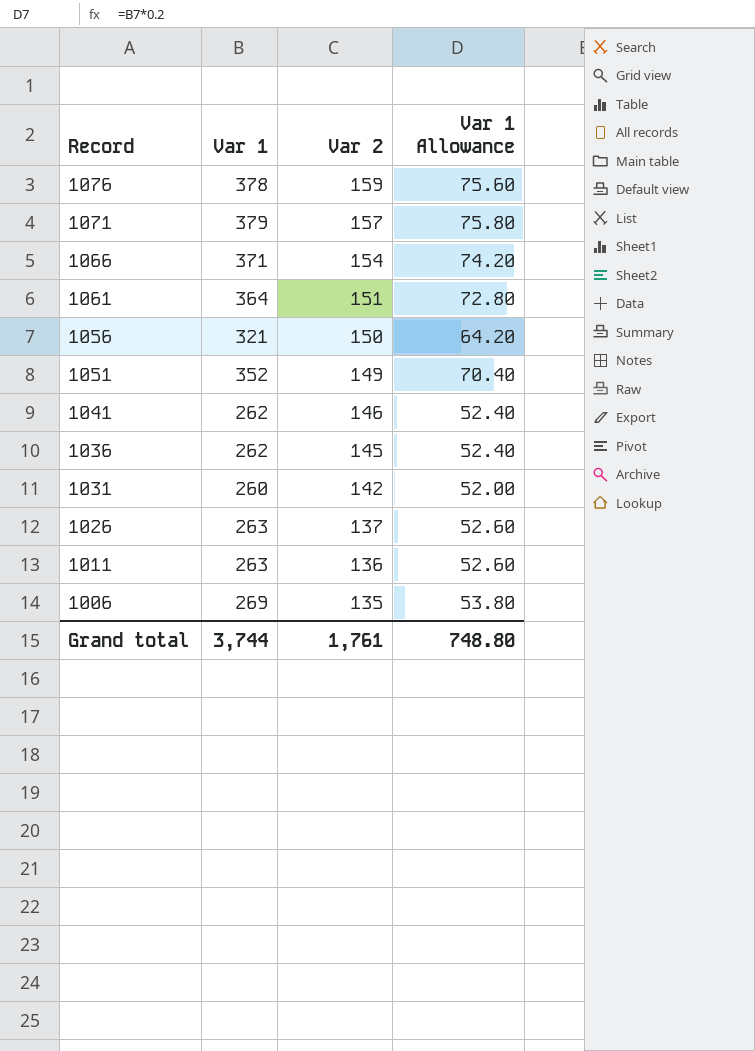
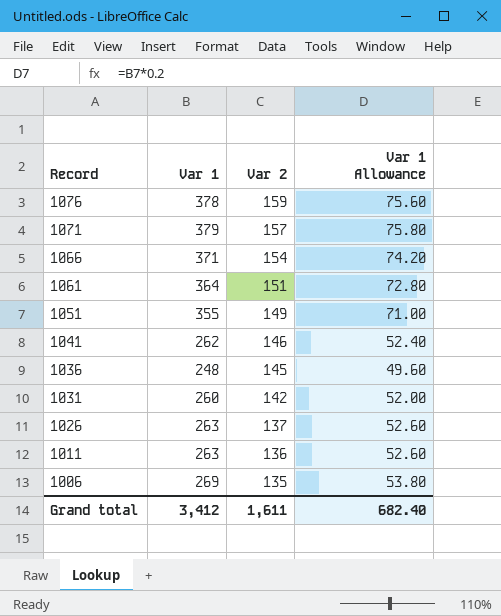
row 1056: 321 | 150 | 64.20 -> none
1051 | Var 1: 352 -> 355
1051 | Var 1 Allowance: 70.40 -> 71.00
1036 | Var 1: 262 -> 248
1036 | Var 1 Allowance: 52.40 -> 49.60
Grand total | Var 1: 3,744 -> 3,412
Grand total | Var 2: 1,761 -> 1,611
Grand total | Var 1 Allowance: 748.80 -> 682.40

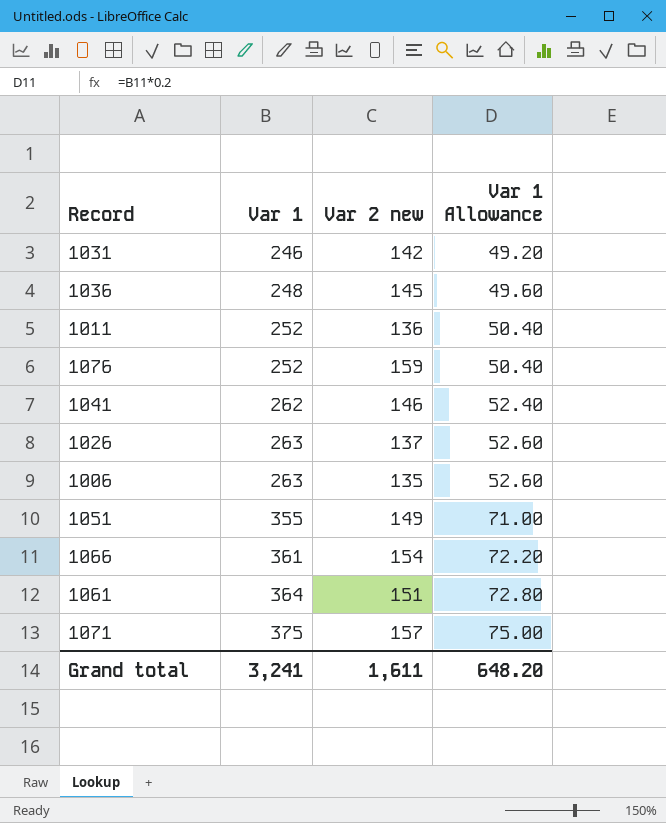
row order: Record descending -> Var 1 ascending
column name: Var 2 -> Var 2 new
1031 | Var 1: 260 -> 246
1031 | Var 1 Allowance: 52.00 -> 49.20
1011 | Var 1: 263 -> 252
1011 | Var 1 Allowance: 52.60 -> 50.40
1076 | Var 1: 378 -> 252
1076 | Var 1 Allowance: 75.60 -> 50.40
1006 | Var 1: 269 -> 263
1006 | Var 1 Allowance: 53.80 -> 52.60
1066 | Var 1: 371 -> 361
1066 | Var 1 Allowance: 74.20 -> 72.20
1071 | Var 1: 379 -> 375
1071 | Var 1 Allowance: 75.80 -> 75.00
Grand total | Var 1: 3,412 -> 3,241
Grand total | Var 1 Allowance: 682.40 -> 648.20

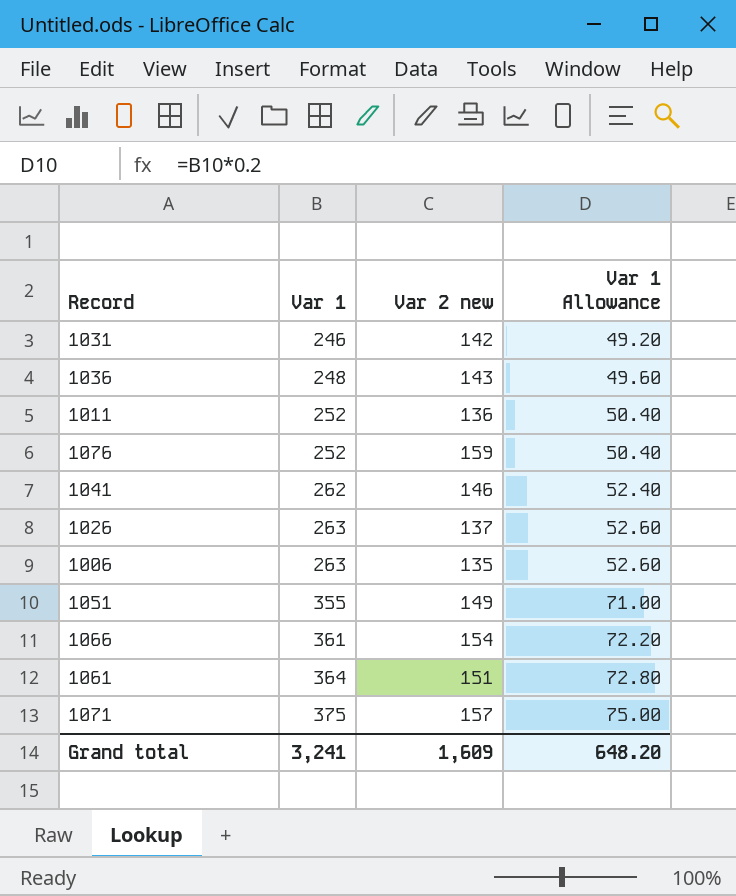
1036 | Var 2 new: 145 -> 143
Grand total | Var 2 new: 1,611 -> 1,609

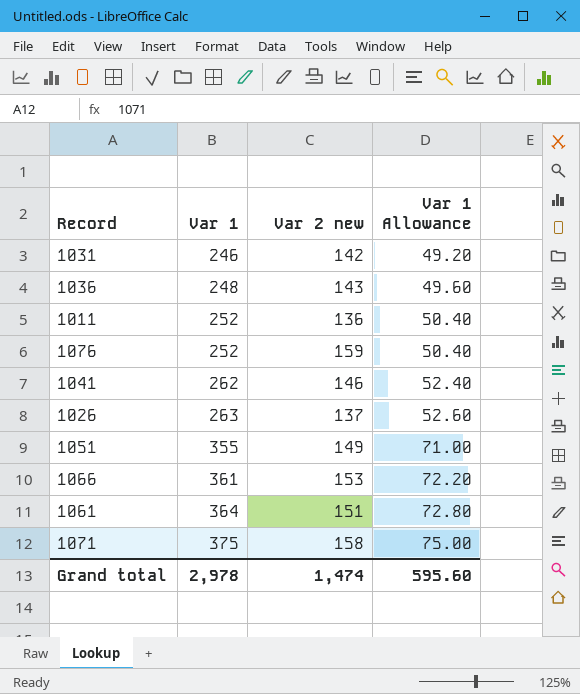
row 1006: 263 | 135 | 52.60 -> none
1066 | Var 2 new: 154 -> 153
1071 | Var 2 new: 157 -> 158
Grand total | Var 1: 3,241 -> 2,978
Grand total | Var 2 new: 1,609 -> 1,474
Grand total | Var 1 Allowance: 648.20 -> 595.60

